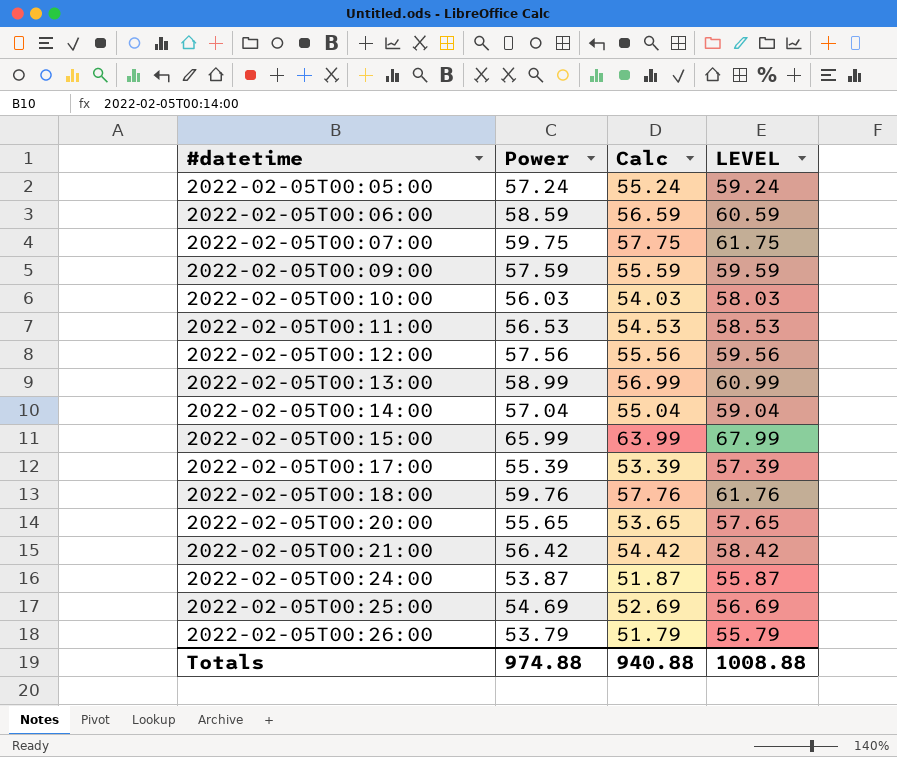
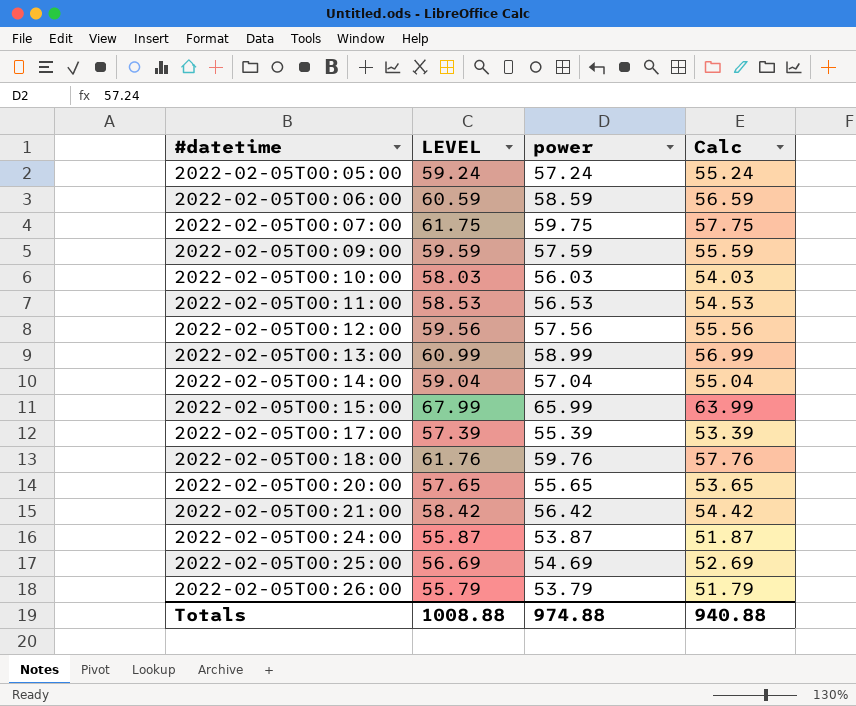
column LEVEL | position: 4 -> 2
column name: Power -> power

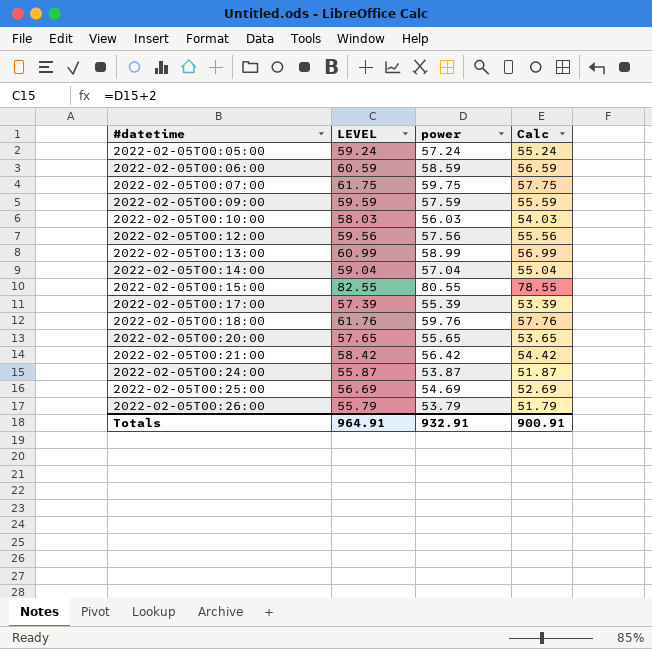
row 2022-02-05T00:11:00: 58.53 | 56.53 | 54.53 -> none
2022-02-05T00:15:00 | LEVEL: 67.99 -> 82.55
2022-02-05T00:15:00 | power: 65.99 -> 80.55
2022-02-05T00:15:00 | Calc: 63.99 -> 78.55
Totals | LEVEL: 1008.88 -> 964.91
Totals | power: 974.88 -> 932.91
Totals | Calc: 940.88 -> 900.91

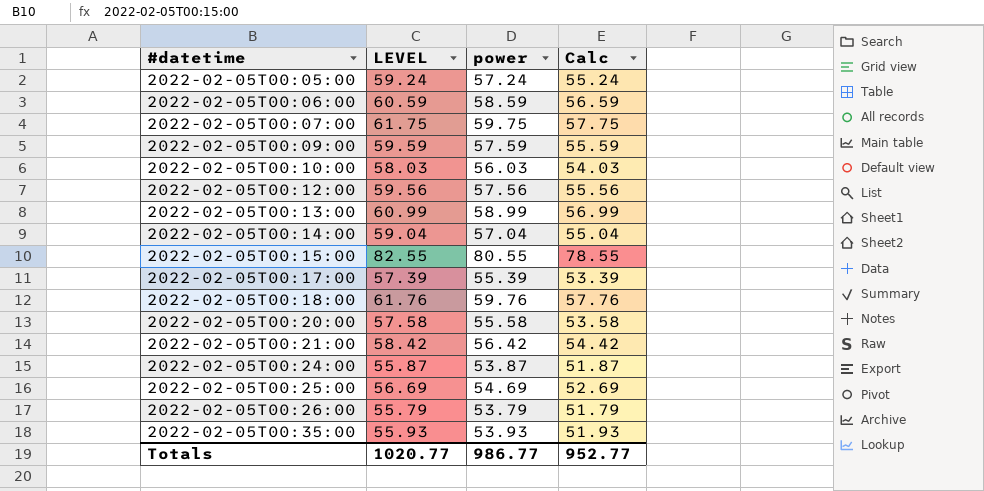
2022-02-05T00:20:00 | LEVEL: 57.65 -> 57.58
2022-02-05T00:20:00 | power: 55.65 -> 55.58
2022-02-05T00:20:00 | Calc: 53.65 -> 53.58
row 2022-02-05T00:35:00: none -> 55.93 | 53.93 | 51.93
Totals | LEVEL: 964.91 -> 1020.77
Totals | power: 932.91 -> 986.77
Totals | Calc: 900.91 -> 952.77

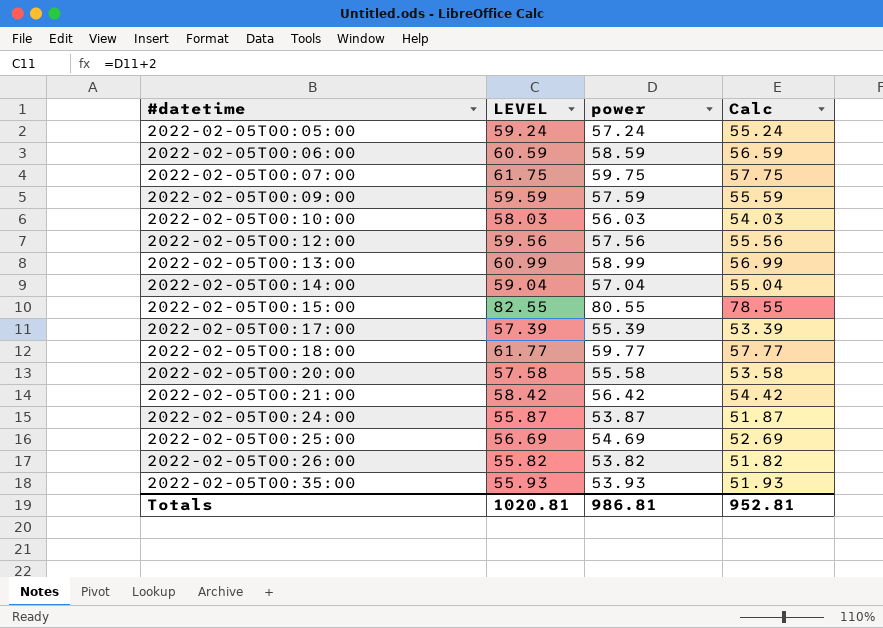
2022-02-05T00:18:00 | LEVEL: 61.76 -> 61.77
2022-02-05T00:18:00 | power: 59.76 -> 59.77
2022-02-05T00:18:00 | Calc: 57.76 -> 57.77
2022-02-05T00:26:00 | LEVEL: 55.79 -> 55.82
2022-02-05T00:26:00 | power: 53.79 -> 53.82
2022-02-05T00:26:00 | Calc: 51.79 -> 51.82
Totals | LEVEL: 1020.77 -> 1020.81
Totals | power: 986.77 -> 986.81
Totals | Calc: 952.77 -> 952.81

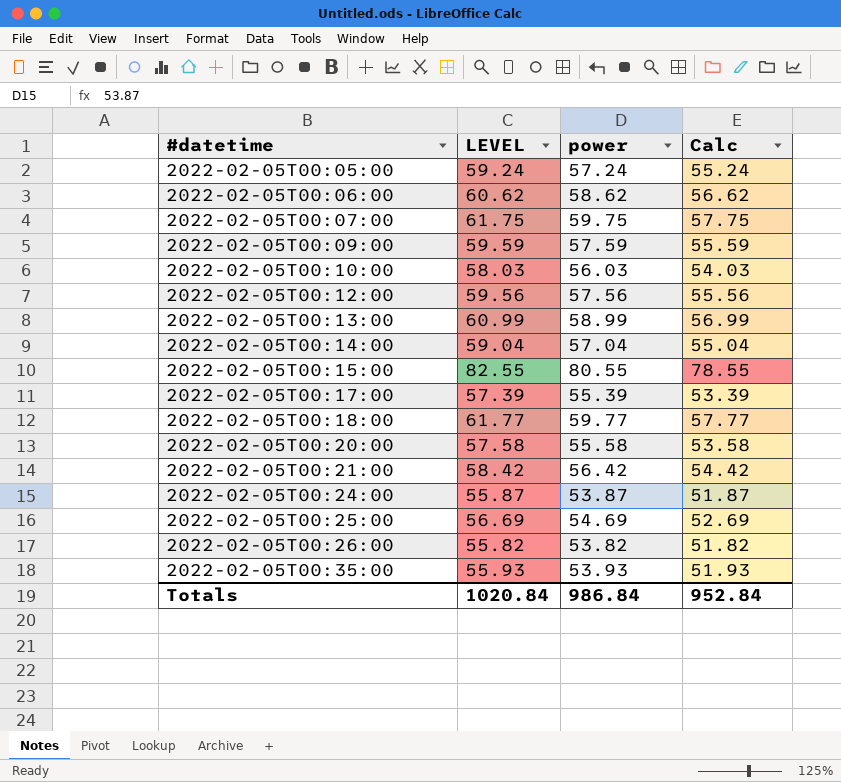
2022-02-05T00:06:00 | LEVEL: 60.59 -> 60.62
2022-02-05T00:06:00 | power: 58.59 -> 58.62
2022-02-05T00:06:00 | Calc: 56.59 -> 56.62
Totals | LEVEL: 1020.81 -> 1020.84
Totals | power: 986.81 -> 986.84
Totals | Calc: 952.81 -> 952.84

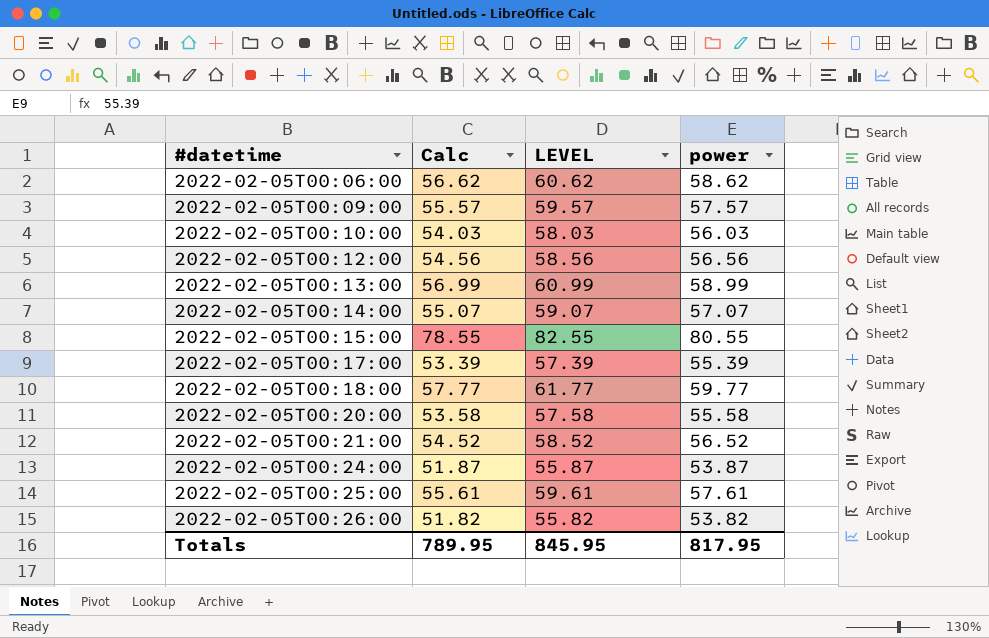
column Calc | position: 4 -> 2
row 2022-02-05T00:05:00: 59.24 | 57.24 | 55.24 -> none
row 2022-02-05T00:07:00: 61.75 | 59.75 | 57.75 -> none
row 2022-02-05T00:35:00: 55.93 | 53.93 | 51.93 -> none
2022-02-05T00:09:00 | Calc: 55.59 -> 55.57
2022-02-05T00:09:00 | LEVEL: 59.59 -> 59.57
2022-02-05T00:09:00 | power: 57.59 -> 57.57
2022-02-05T00:12:00 | Calc: 55.56 -> 54.56
2022-02-05T00:12:00 | LEVEL: 59.56 -> 58.56
2022-02-05T00:12:00 | power: 57.56 -> 56.56
2022-02-05T00:14:00 | Calc: 55.04 -> 55.07
2022-02-05T00:14:00 | LEVEL: 59.04 -> 59.07
2022-02-05T00:14:00 | power: 57.04 -> 57.07
2022-02-05T00:21:00 | Calc: 54.42 -> 54.52
2022-02-05T00:21:00 | LEVEL: 58.42 -> 58.52
2022-02-05T00:21:00 | power: 56.42 -> 56.52
2022-02-05T00:25:00 | Calc: 52.69 -> 55.61
2022-02-05T00:25:00 | LEVEL: 56.69 -> 59.61
2022-02-05T00:25:00 | power: 54.69 -> 57.61
Totals | Calc: 952.84 -> 789.95
Totals | LEVEL: 1020.84 -> 845.95
Totals | power: 986.84 -> 817.95

